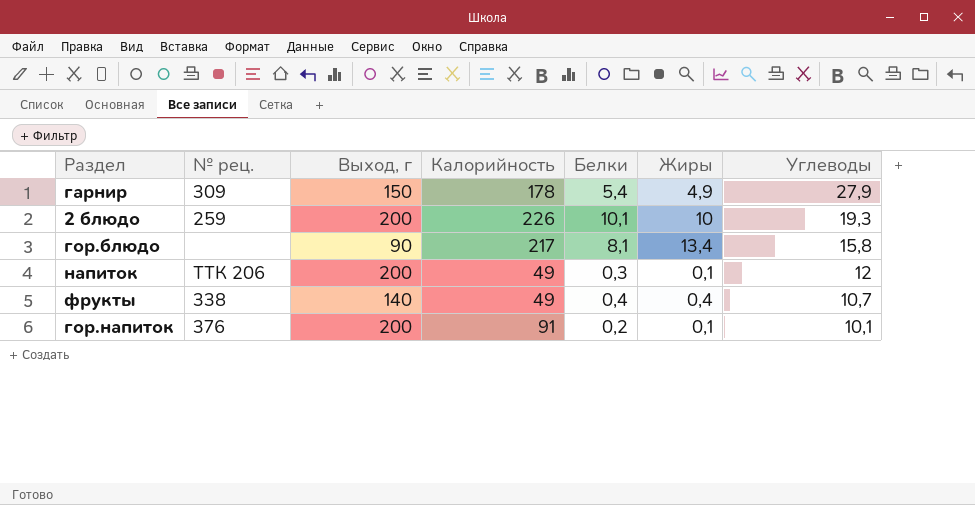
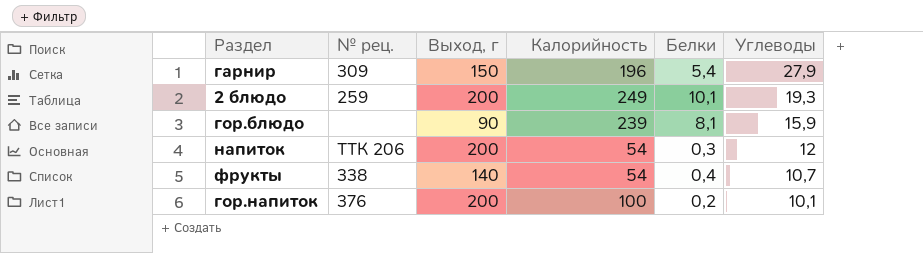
column Жиры | position: 6 -> none
гарнир | Калорийность: 178 -> 196
2 блюдо | Калорийность: 226 -> 249
гор.блюдо | Калорийность: 217 -> 239
гор.блюдо | Углеводы: 15,8 -> 15,9
напиток | Калорийность: 49 -> 54
фрукты | Калорийность: 49 -> 54
гор.напиток | Калорийность: 91 -> 100

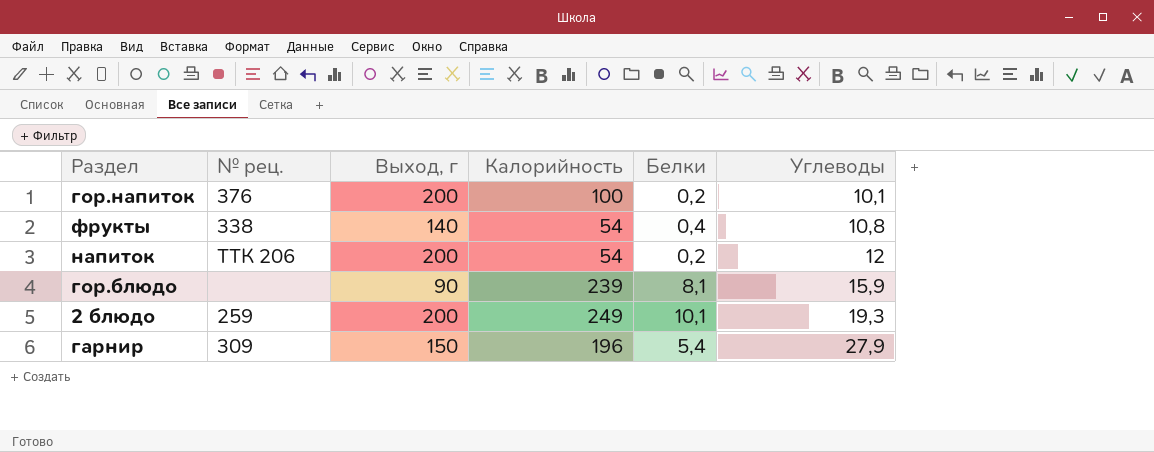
row order: Углеводы descending -> Углеводы ascending
фрукты | Углеводы: 10,7 -> 10,8
напиток | Белки: 0,3 -> 0,2

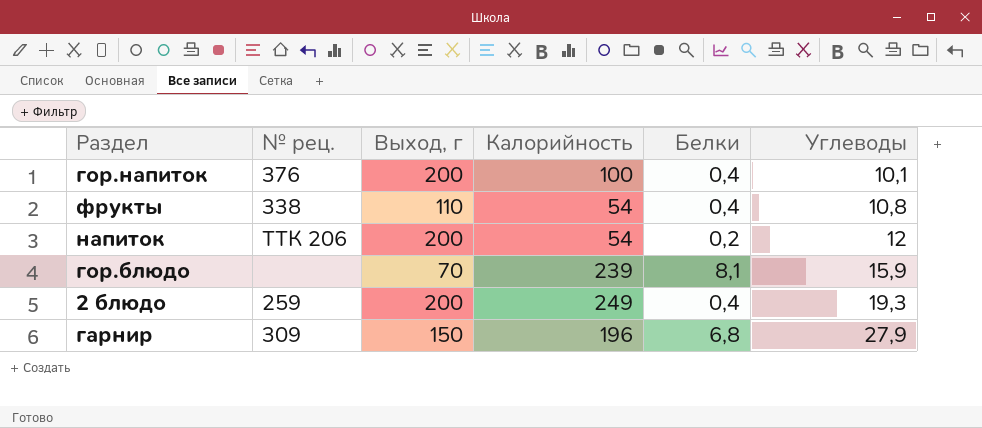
гор.напиток | Белки: 0,2 -> 0,4
фрукты | Выход, г: 140 -> 110
гор.блюдо | Выход, г: 90 -> 70
2 блюдо | Белки: 10,1 -> 0,4
гарнир | Белки: 5,4 -> 6,8

